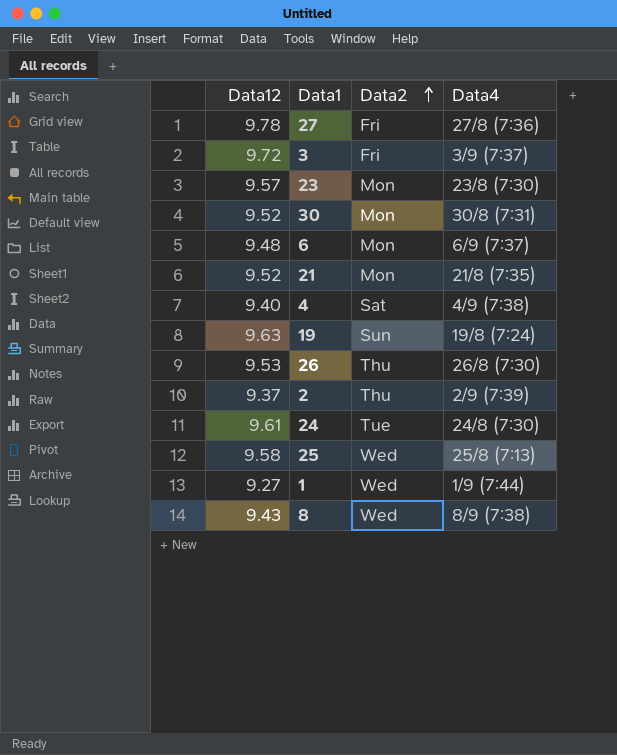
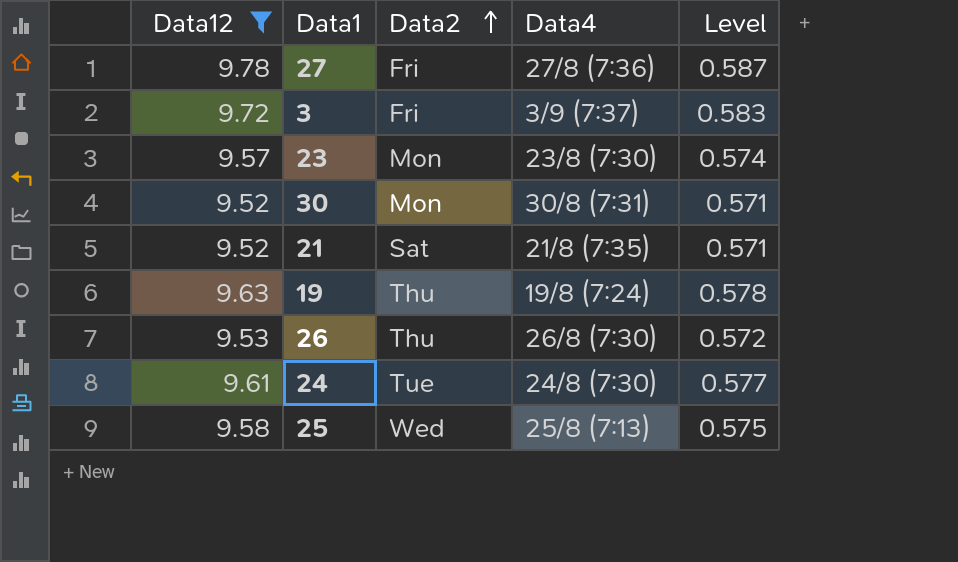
filter: none -> Data12 >= 9.52
column Level | formula: none -> [Data12] * 0.06
21 | Data2: Mon -> Sat
19 | Data2: Sun -> Thu

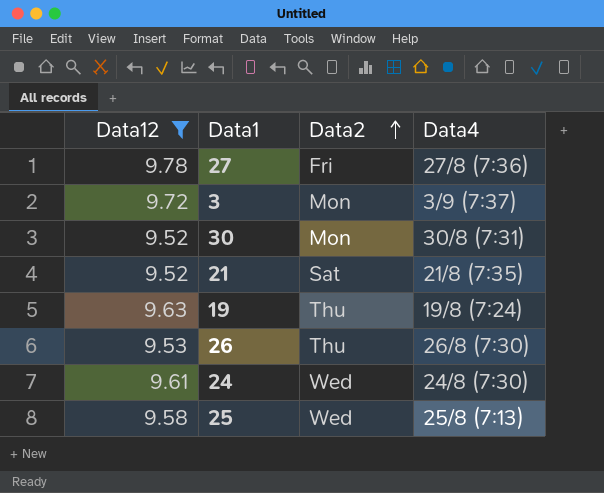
column Level | formula: [Data12] * 0.06 -> none
row 23: 9.57 | Mon | 23/8 (7:30) | 0.574 -> none
3 | Data2: Fri -> Mon
24 | Data2: Tue -> Wed

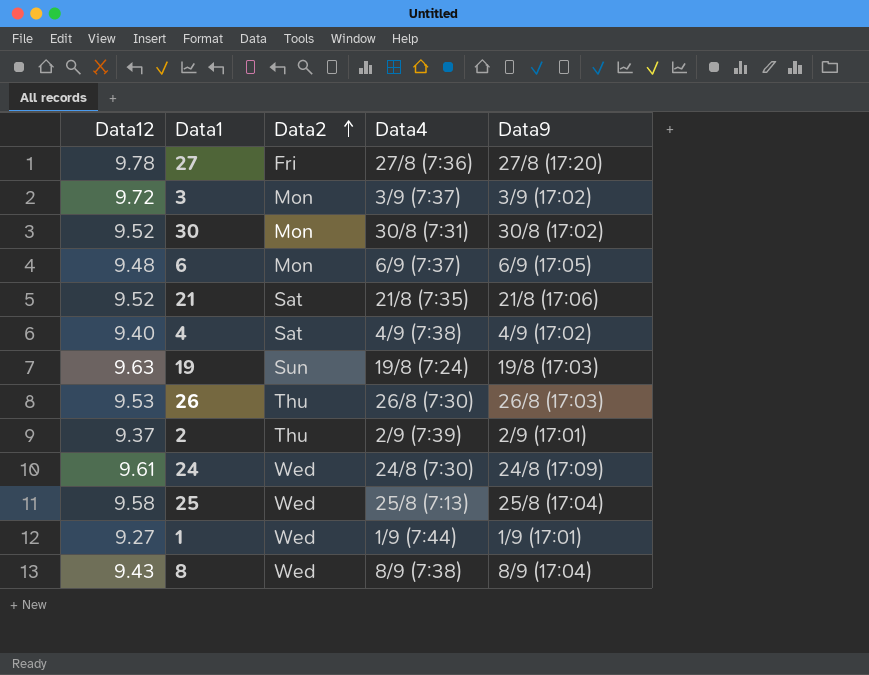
filter: Data12 >= 9.52 -> none
column Data9 | position: none -> 5
19 | Data2: Thu -> Sun

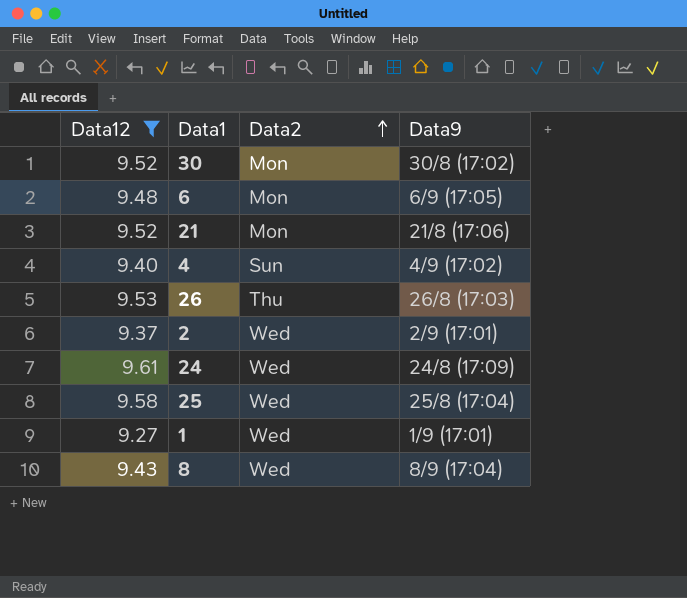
filter: none -> Data12 <= 9.61
column Data4 | position: 4 -> none
21 | Data2: Sat -> Mon
4 | Data2: Sat -> Sun
2 | Data2: Thu -> Wed

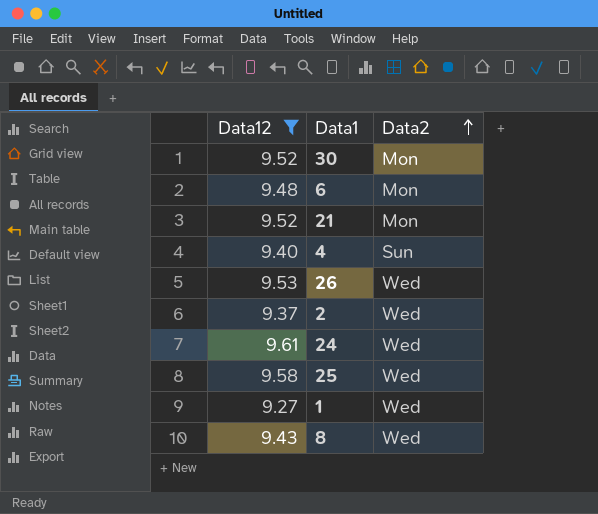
column Data9 | position: 4 -> none
26 | Data2: Thu -> Wed

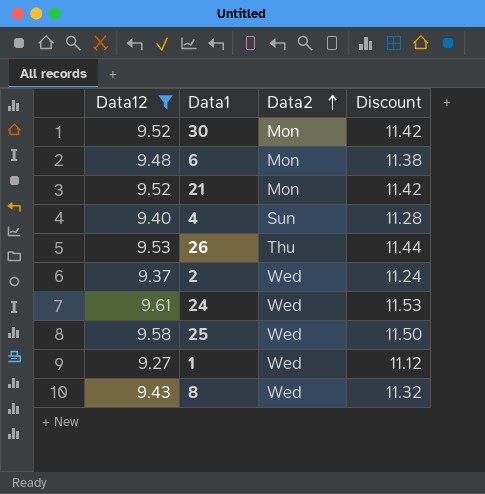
column Discount | formula: none -> [Data12] * 1.2
26 | Data2: Wed -> Thu

